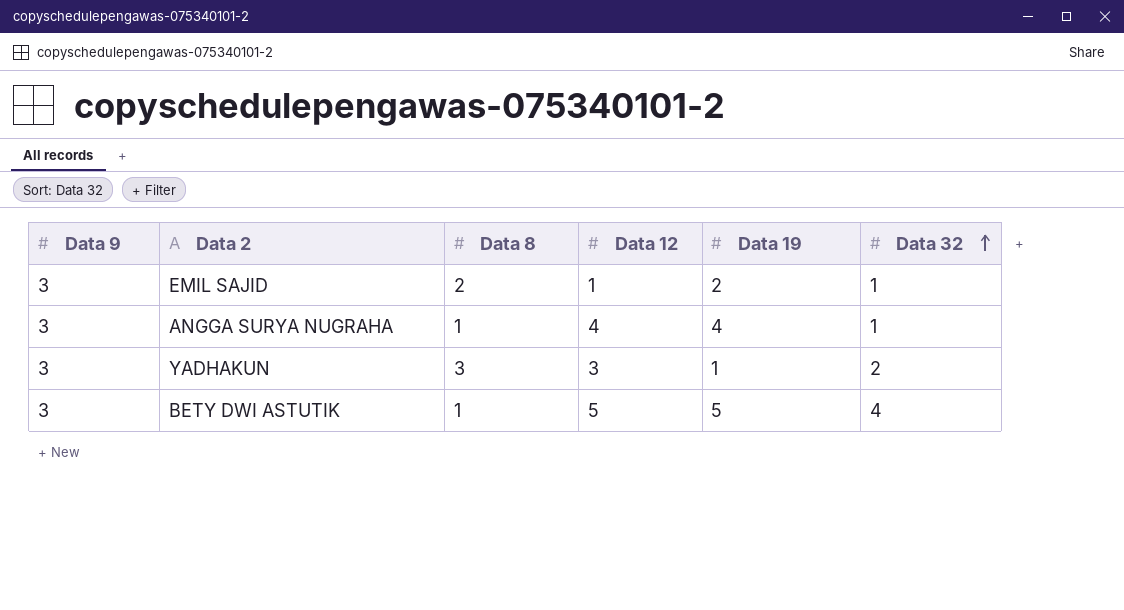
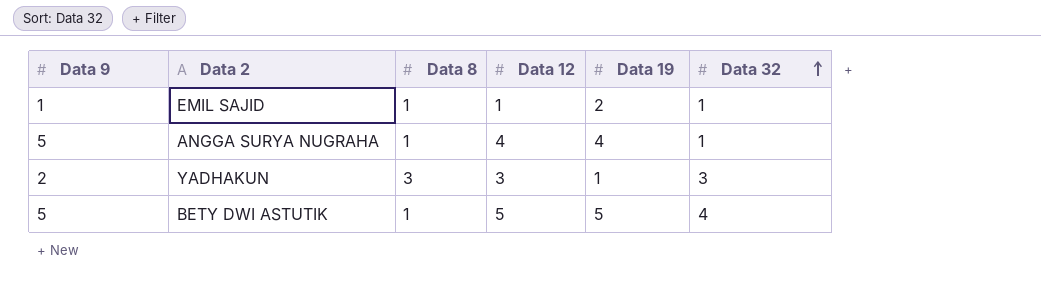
EMIL SAJID | Data 9: 3 -> 1
EMIL SAJID | Data 8: 2 -> 1
ANGGA SURYA NUGRAHA | Data 9: 3 -> 5
YADHAKUN | Data 9: 3 -> 2
YADHAKUN | Data 32: 2 -> 3
BETY DWI ASTUTIK | Data 9: 3 -> 5

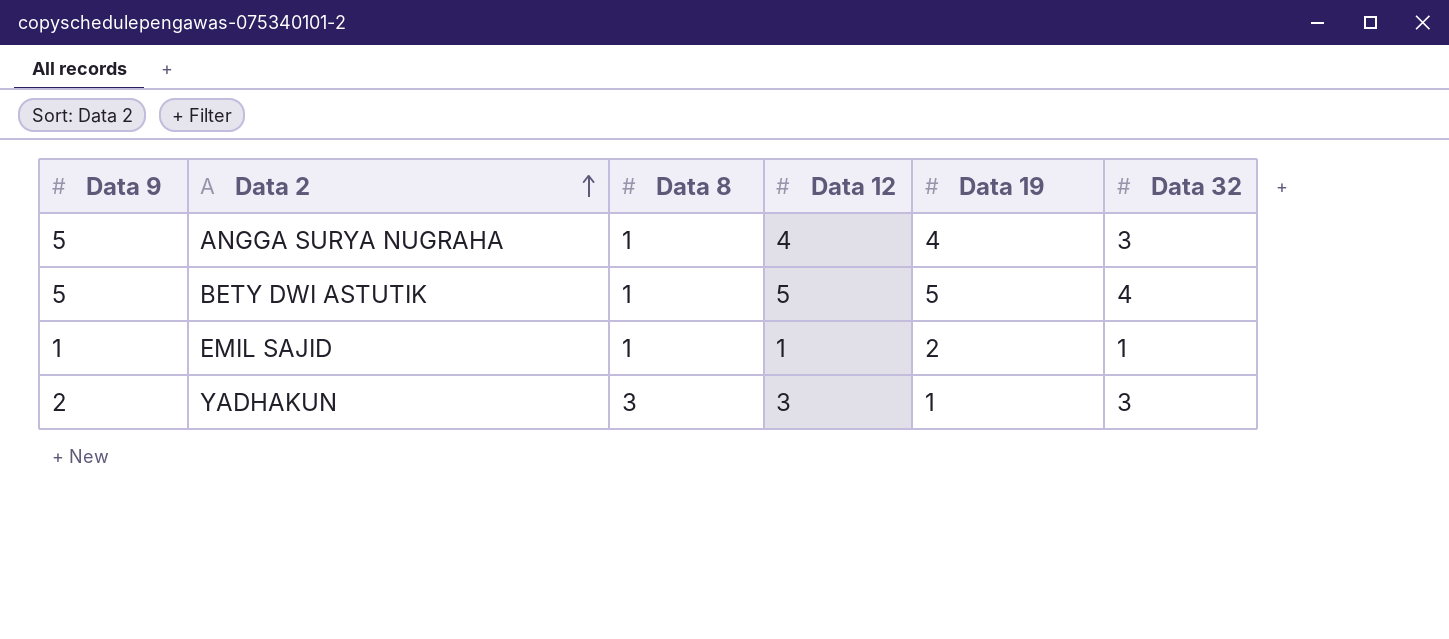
row order: Data 32 ascending -> Data 2 ascending
ANGGA SURYA NUGRAHA | Data 32: 1 -> 3

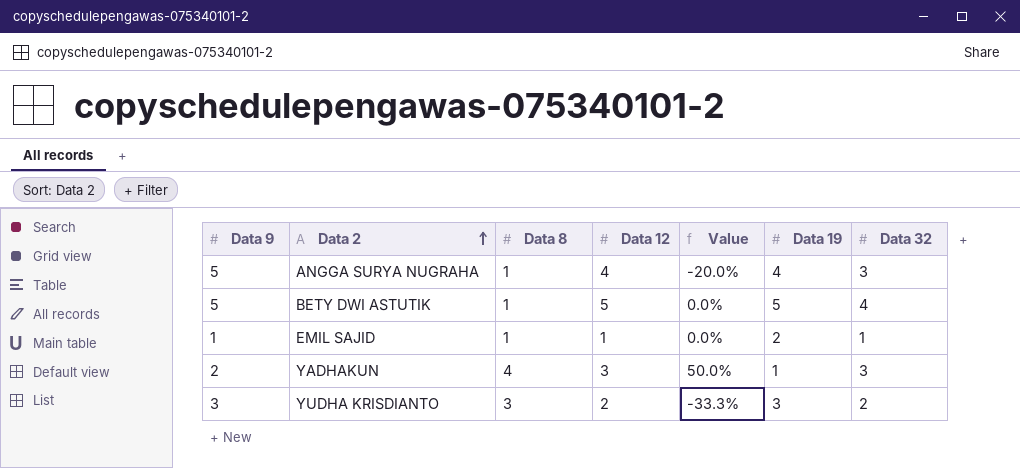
column Value | formula: none -> ([Data 12] - [Data 9]) / [Data 9]
YADHAKUN | Data 8: 3 -> 4
row YUDHA KRISDIANTO: none -> 3 | 3 | 2 | -33.3% | 3 | 2

